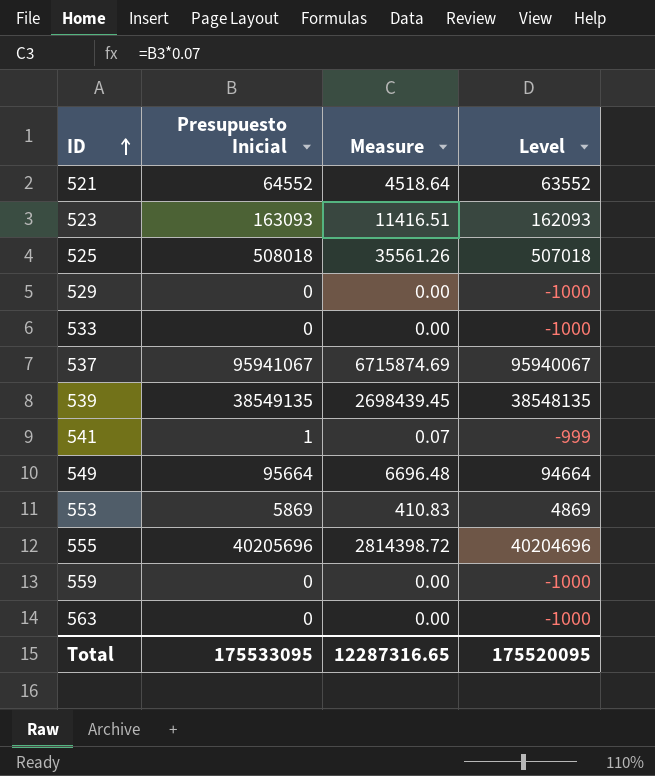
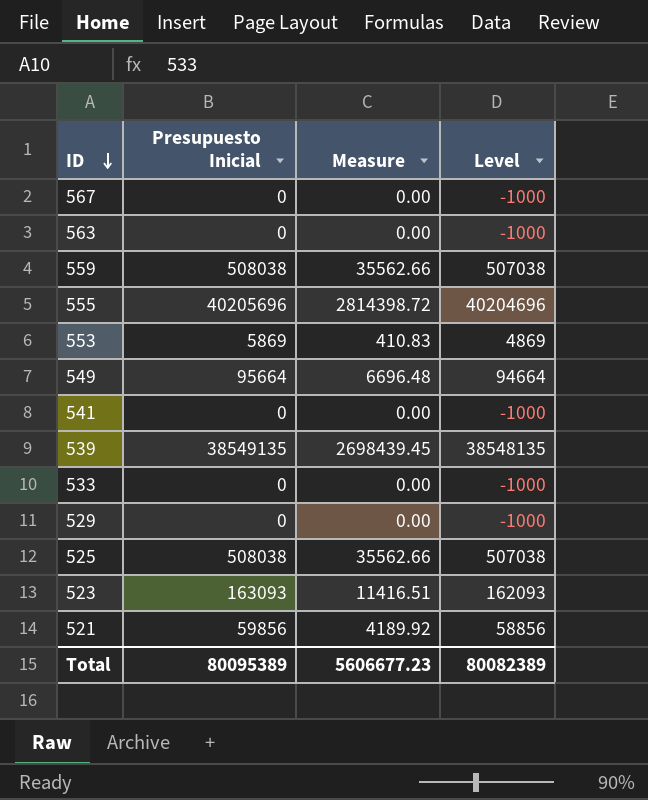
row order: ID ascending -> ID descending
row 537: 95941067 | 6715874.69 | 95940067 -> none
row 567: none -> 0 | 0.00 | -1000
559 | Presupuesto Inicial: 0 -> 508038
559 | Measure: 0.00 -> 35562.66
559 | Level: -1000 -> 507038
541 | Presupuesto Inicial: 1 -> 0
541 | Measure: 0.07 -> 0.00
541 | Level: -999 -> -1000
525 | Presupuesto Inicial: 508018 -> 508038
525 | Measure: 35561.26 -> 35562.66
525 | Level: 507018 -> 507038
521 | Presupuesto Inicial: 64552 -> 59856
521 | Measure: 4518.64 -> 4189.92
521 | Level: 63552 -> 58856
Total | Presupuesto Inicial: 175533095 -> 80095389
Total | Measure: 12287316.65 -> 5606677.23
Total | Level: 175520095 -> 80082389

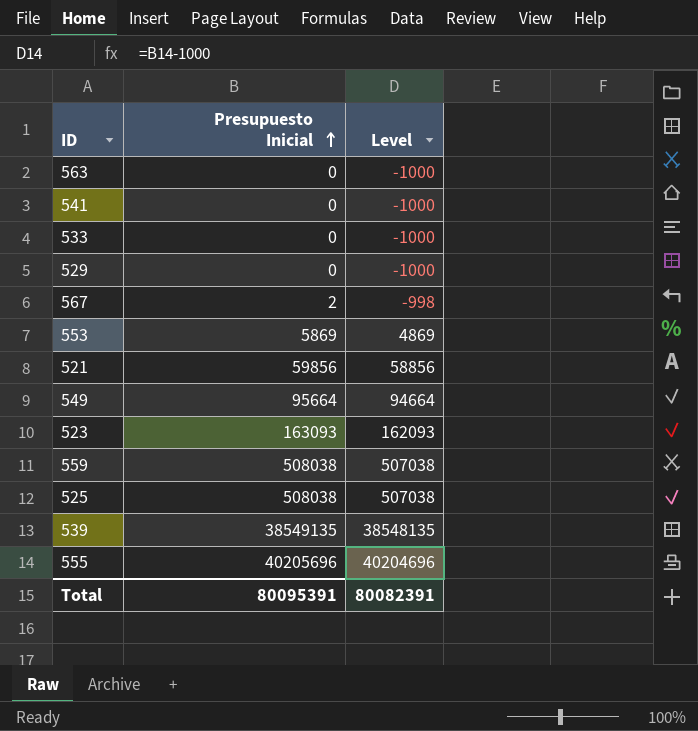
row order: ID descending -> Presupuesto Inicial ascending
column Measure | formula: [Presupuesto Inicial] * 0.07 -> none
567 | Presupuesto Inicial: 0 -> 2
567 | Level: -1000 -> -998
Total | Presupuesto Inicial: 80095389 -> 80095391
Total | Level: 80082389 -> 80082391

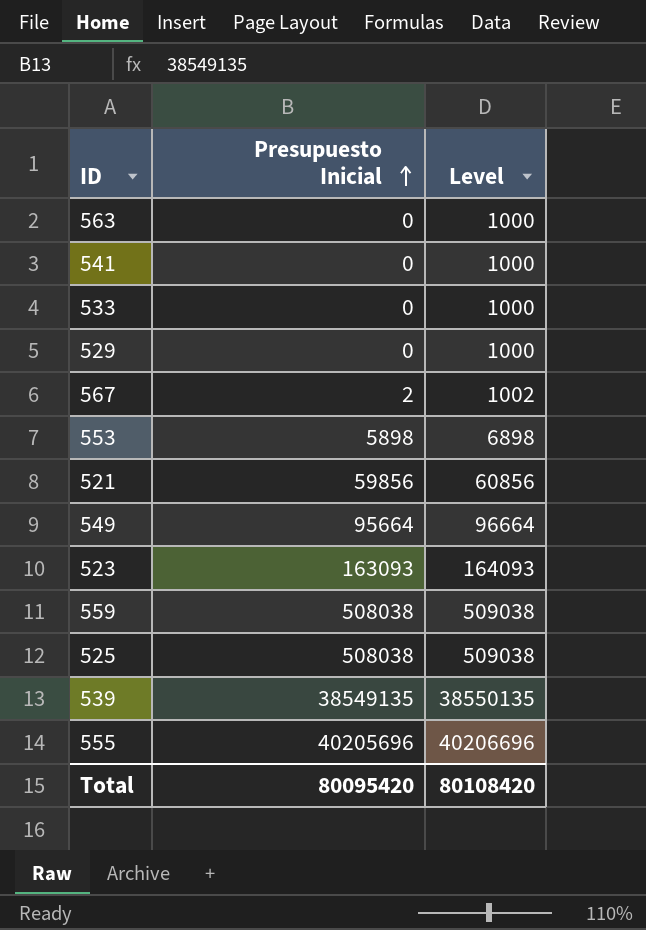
column Level | formula: [Presupuesto Inicial] - 1000 -> [Presupuesto Inicial] + 1000
553 | Presupuesto Inicial: 5869 -> 5898
Total | Presupuesto Inicial: 80095391 -> 80095420
Total | Level: 80082391 -> 80108420

